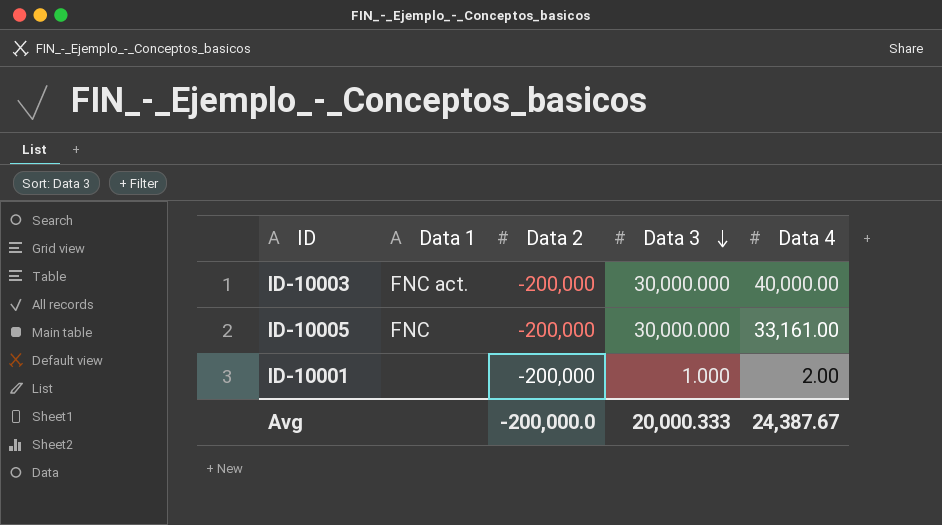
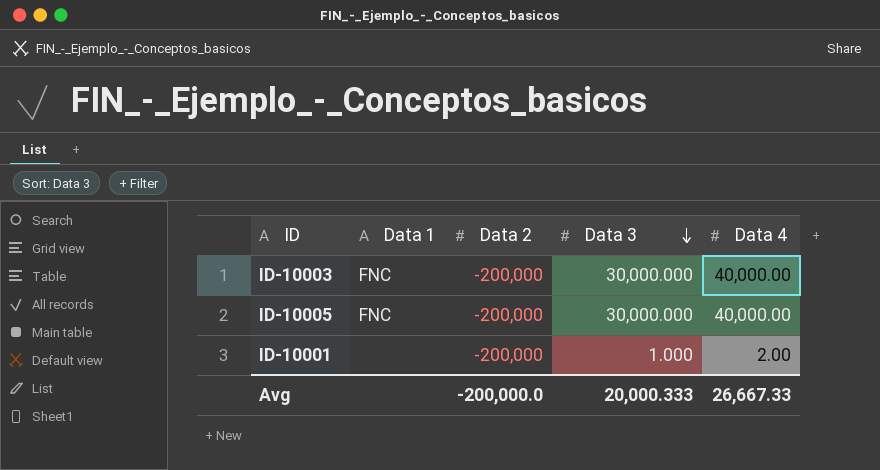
ID-10003 | Data 1: FNC act. -> FNC
ID-10005 | Data 4: 33,161.00 -> 40,000.00
Avg | Data 4: 24,387.67 -> 26,667.33

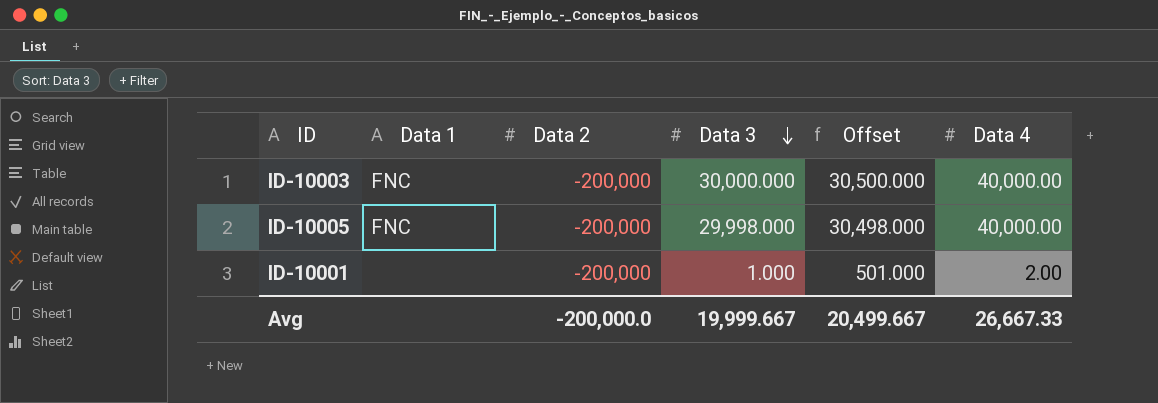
column Offset | formula: none -> [Data 3] + 500
ID-10005 | Data 3: 30,000.000 -> 29,998.000
Avg | Data 3: 20,000.333 -> 19,999.667

